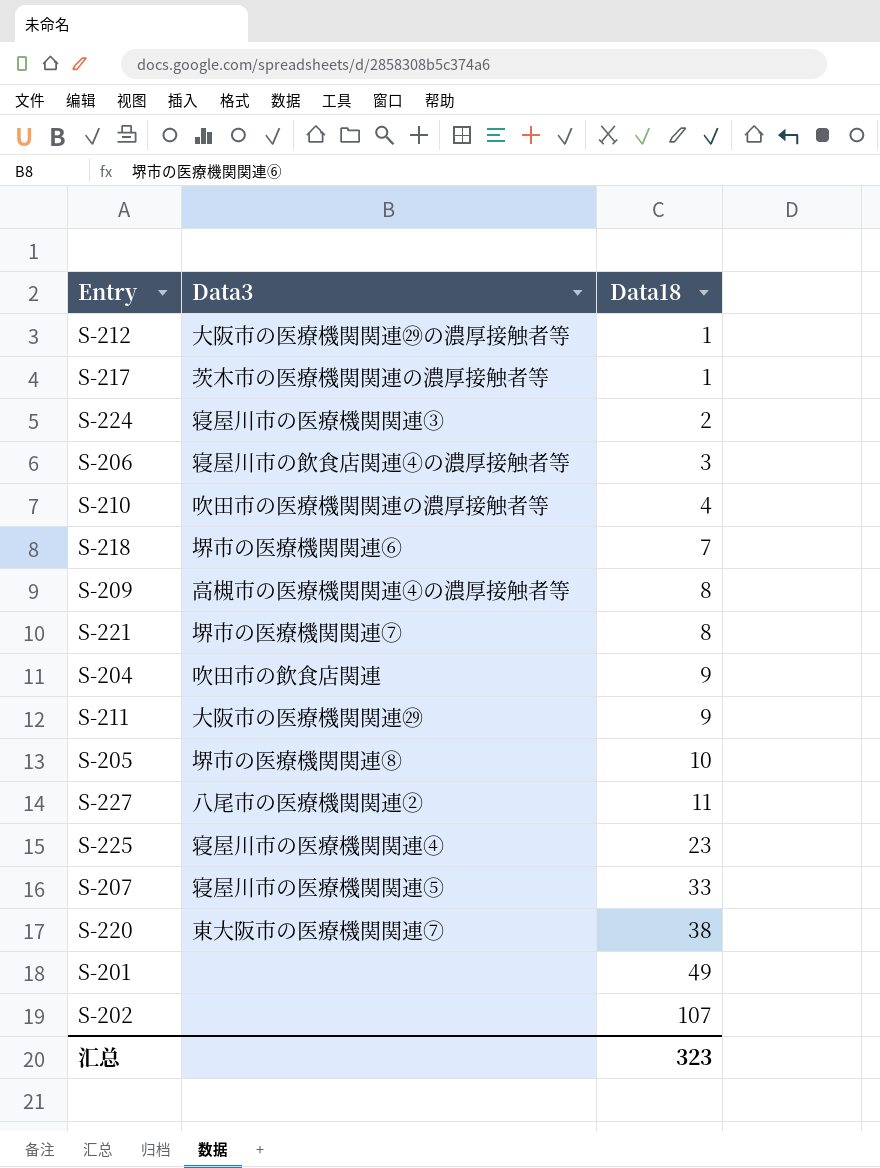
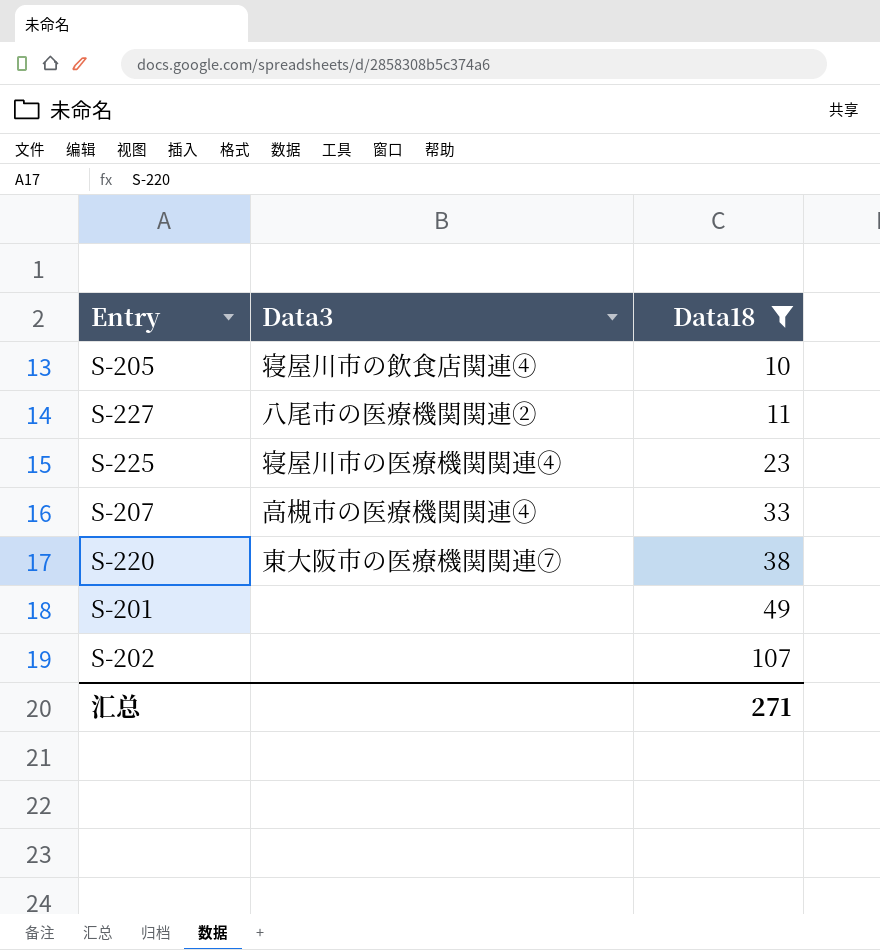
filter: none -> Data18 >= 10
S-205 | Data3: 堺市の医療機関関連⑧ -> 寝屋川市の飲食店関連④
S-207 | Data3: 寝屋川市の医療機関関連⑤ -> 高槻市の医療機関関連④
汇总 | Data18: 323 -> 271

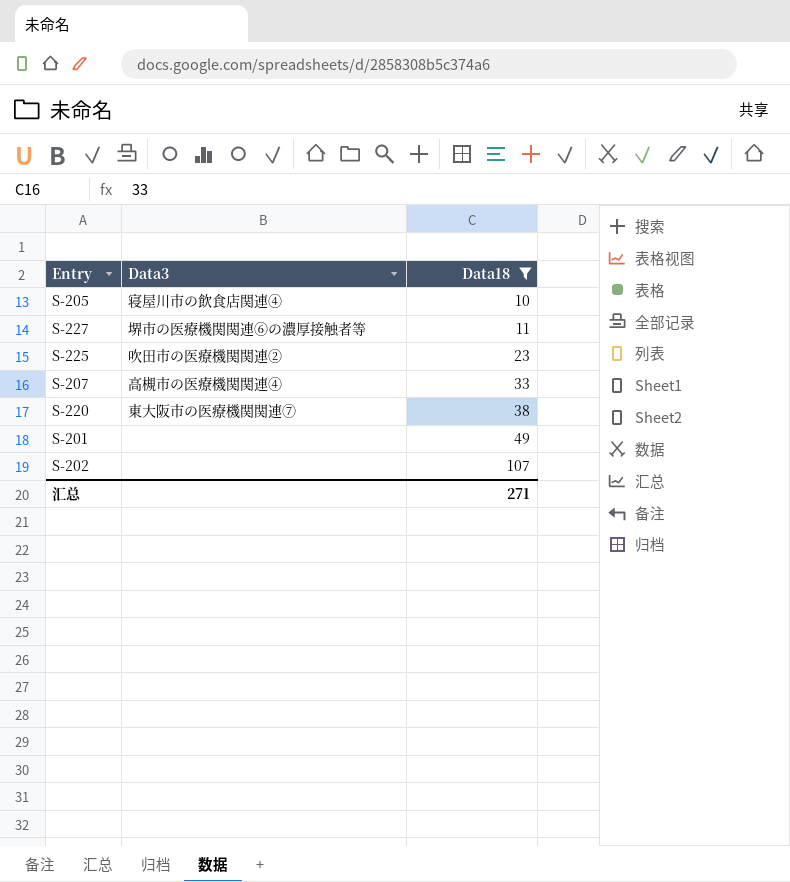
S-227 | Data3: 八尾市の医療機関関連② -> 堺市の医療機関関連⑥の濃厚接触者等
S-225 | Data3: 寝屋川市の医療機関関連④ -> 吹田市の医療機関関連②

